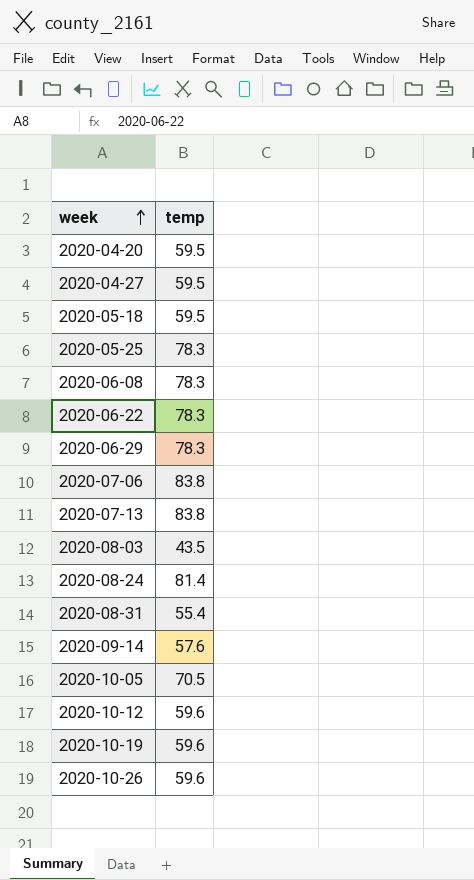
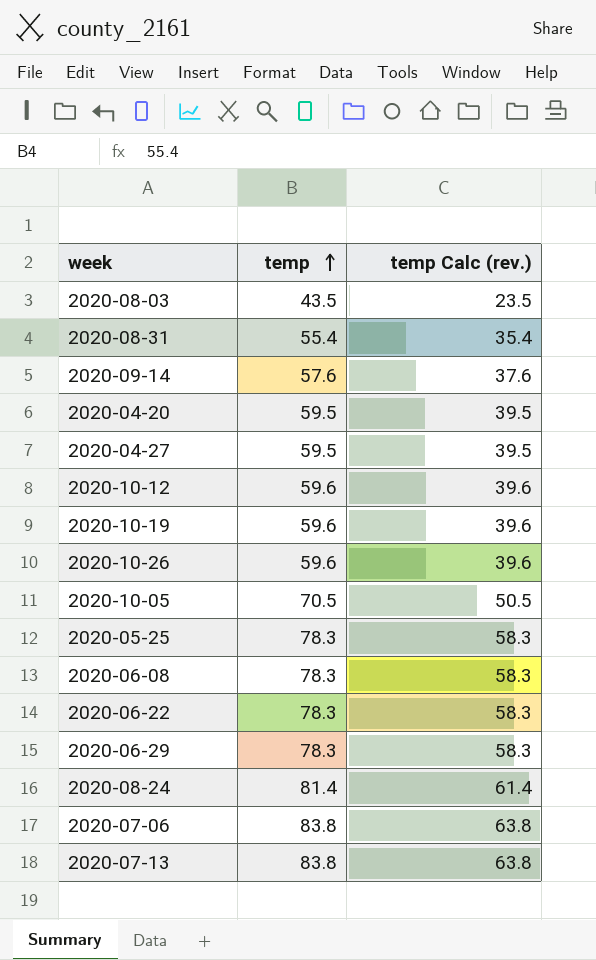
row order: week ascending -> temp ascending
column temp Calc (rev.) | formula: none -> [temp] - 20
row 2020-05-18: 59.5 -> none

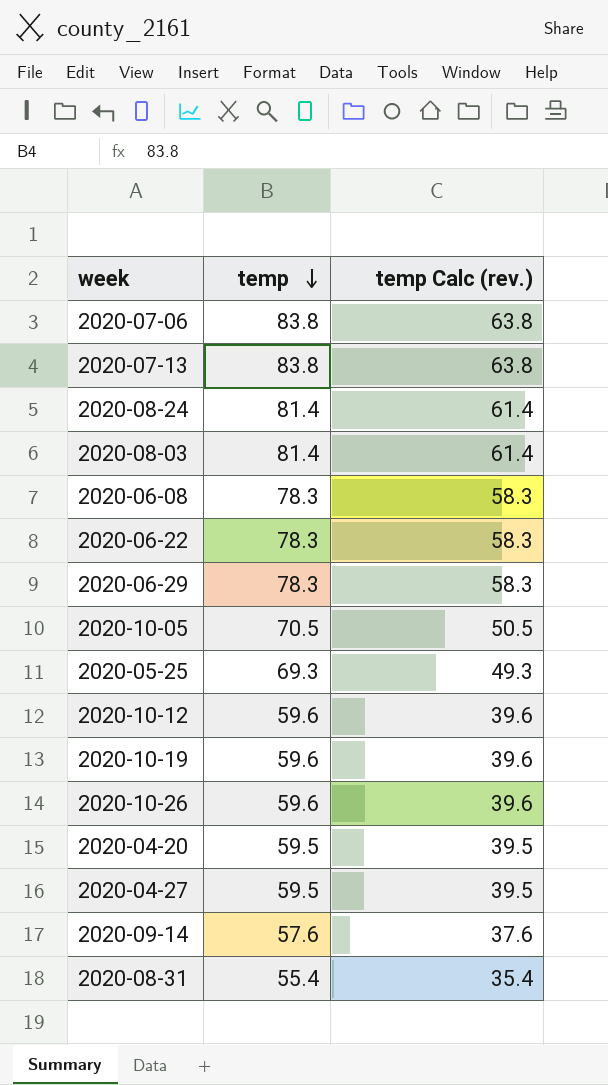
row order: temp ascending -> temp descending
2020-08-03 | temp: 43.5 -> 81.4
2020-08-03 | temp Calc (rev.): 23.5 -> 61.4
2020-05-25 | temp: 78.3 -> 69.3
2020-05-25 | temp Calc (rev.): 58.3 -> 49.3

